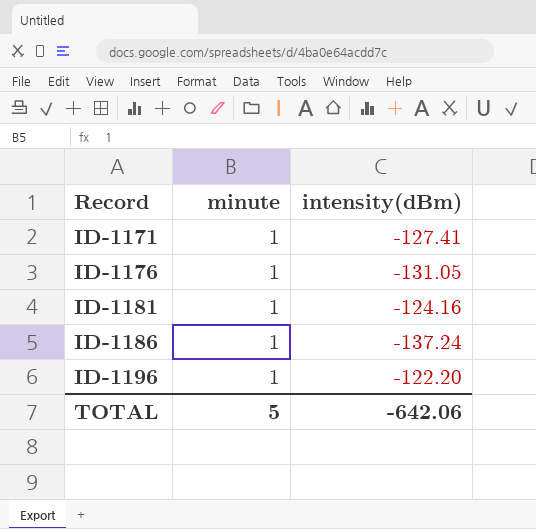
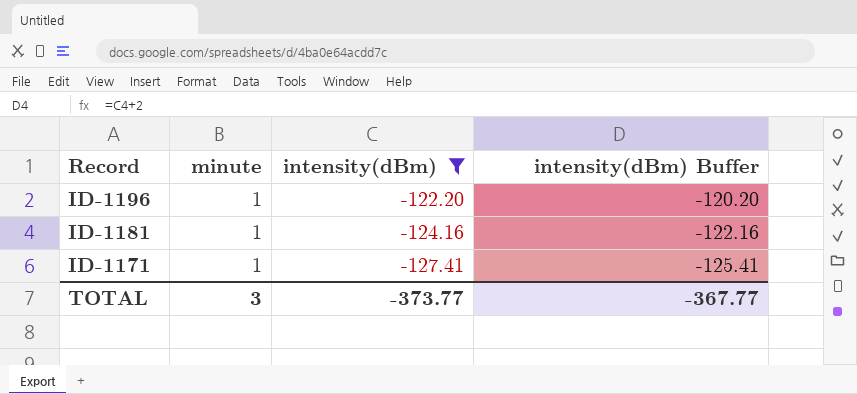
filter: none -> intensity(dBm) >= -127.41
row order: Record ascending -> Record descending
column intensity(dBm) Buffer | formula: none -> [intensity(dBm)] + 2
TOTAL | minute: 5 -> 3
TOTAL | intensity(dBm): -642.06 -> -373.77

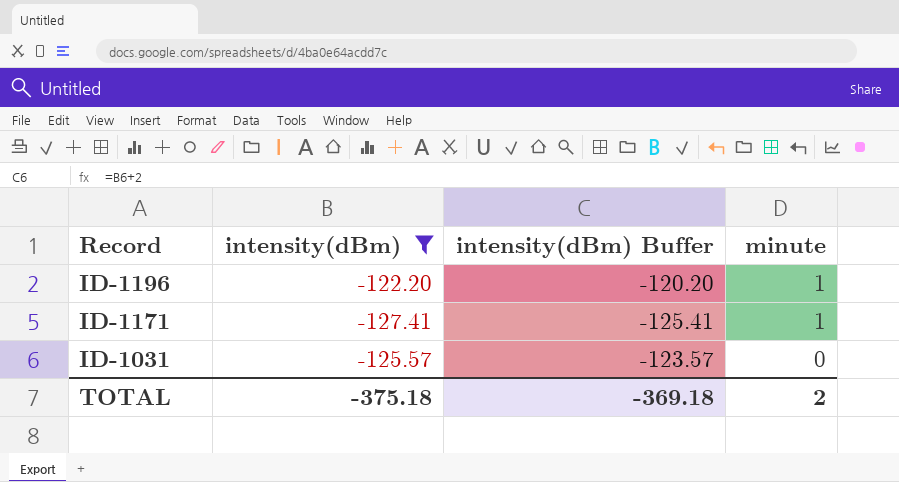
column minute | position: 2 -> 4
row ID-1181: 1 | -124.16 | -122.16 -> none
row ID-1031: none -> -125.57 | -123.57 | 0
TOTAL | intensity(dBm): -373.77 -> -375.18
TOTAL | intensity(dBm) Buffer: -367.77 -> -369.18
TOTAL | minute: 3 -> 2

